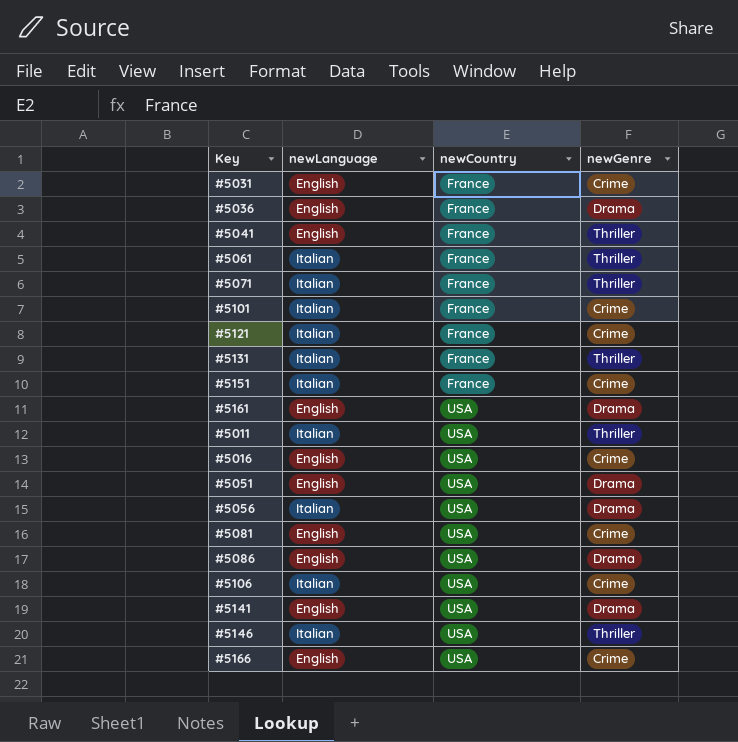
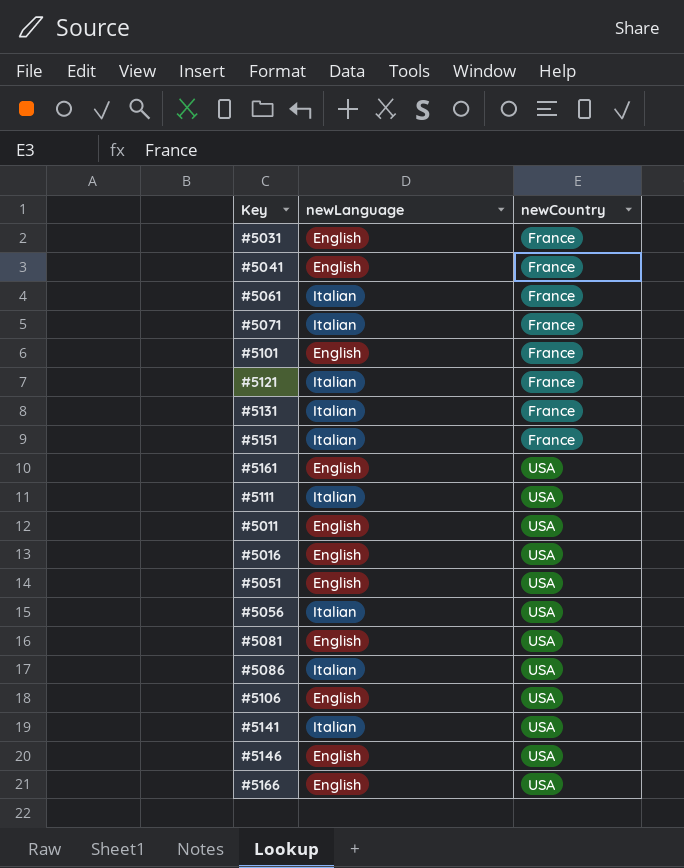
column newGenre | position: 4 -> none
row #5036: English | France | Drama -> none
#5101 | newLanguage: Italian -> English
row #5111: none -> Italian | USA
#5011 | newLanguage: Italian -> English
#5086 | newLanguage: English -> Italian
#5106 | newLanguage: Italian -> English
#5141 | newLanguage: English -> Italian
#5146 | newLanguage: Italian -> English

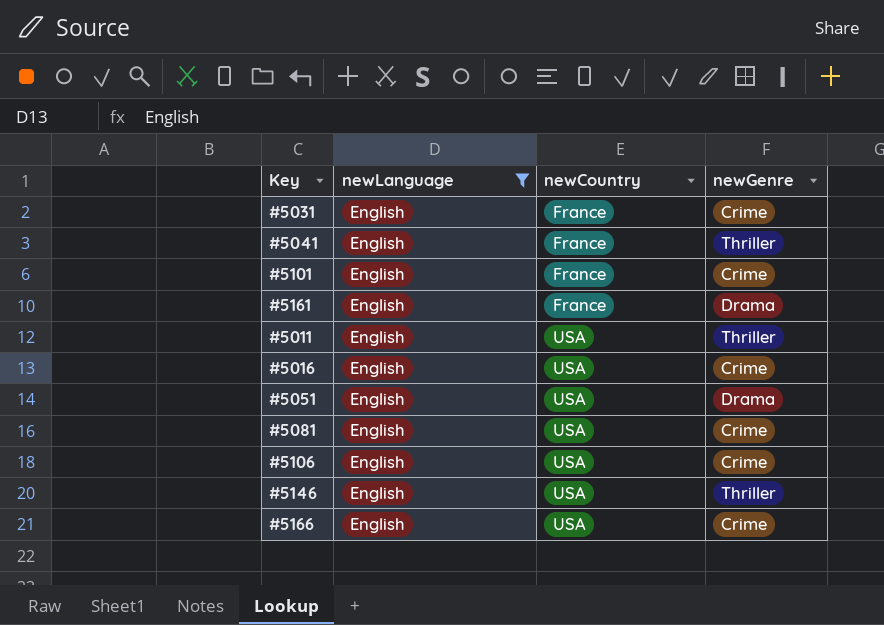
filter: none -> newLanguage = English
column newGenre | position: none -> 4
#5161 | newCountry: USA -> France

